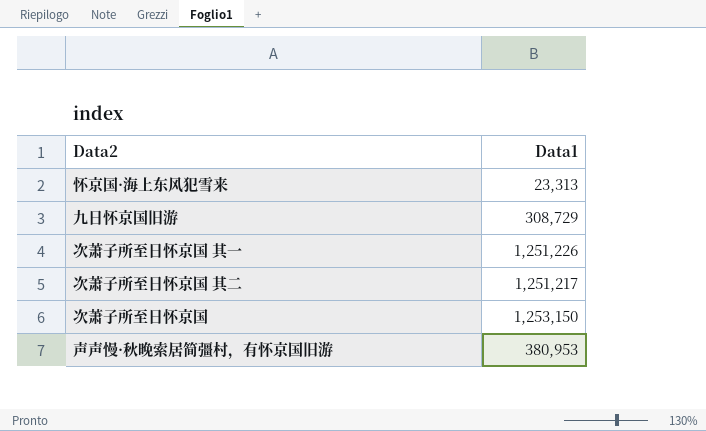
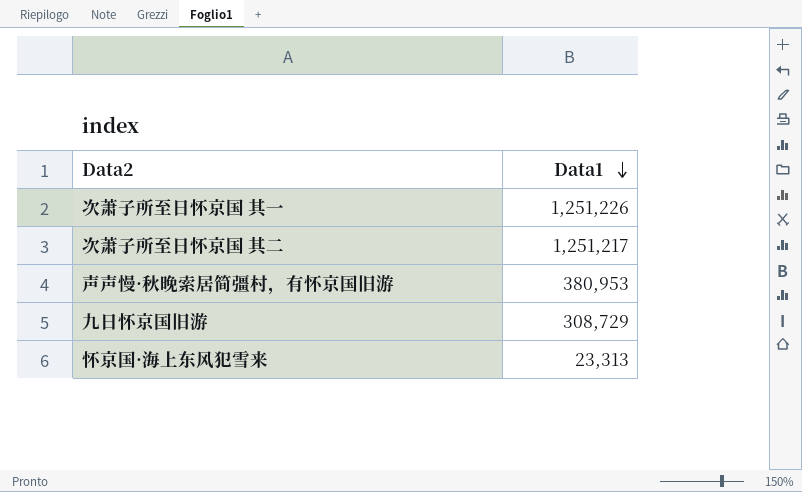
row order: none -> Data1 descending
row 次萧子所至日怀京国: 1,253,150 -> none

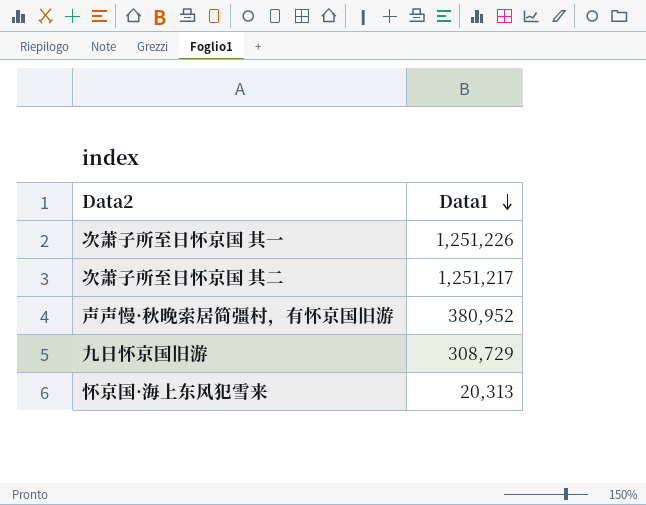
声声慢·秋晚索居简彊村，有怀京国旧游 | Data1: 380,953 -> 380,952
怀京国·海上东风犯雪来 | Data1: 23,313 -> 20,313

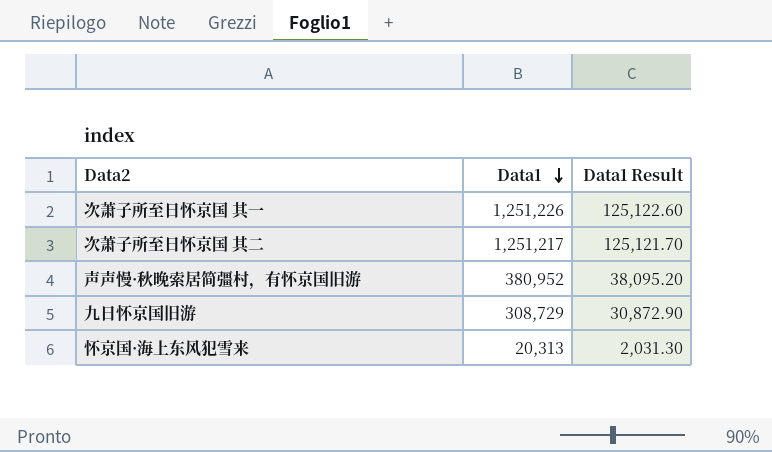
column Data1 Result | formula: none -> [Data1] * 0.1

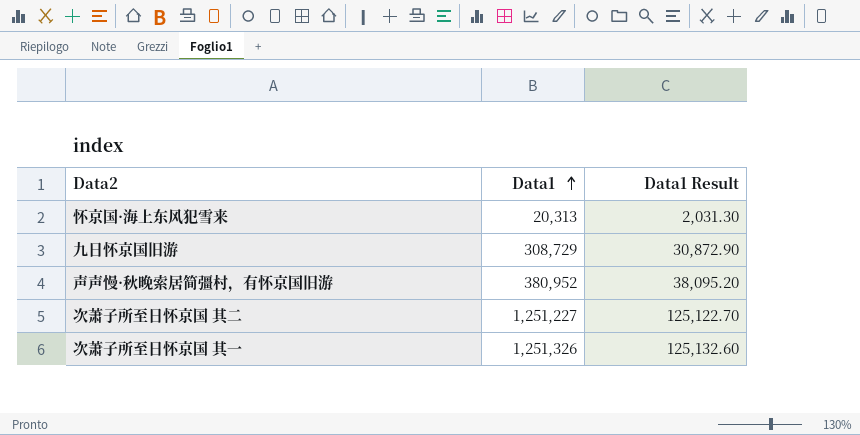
row order: Data1 descending -> Data1 ascending
次萧子所至日怀京国 其二 | Data1: 1,251,217 -> 1,251,227
次萧子所至日怀京国 其二 | Data1 Result: 125,121.70 -> 125,122.70
次萧子所至日怀京国 其一 | Data1: 1,251,226 -> 1,251,326
次萧子所至日怀京国 其一 | Data1 Result: 125,122.60 -> 125,132.60

